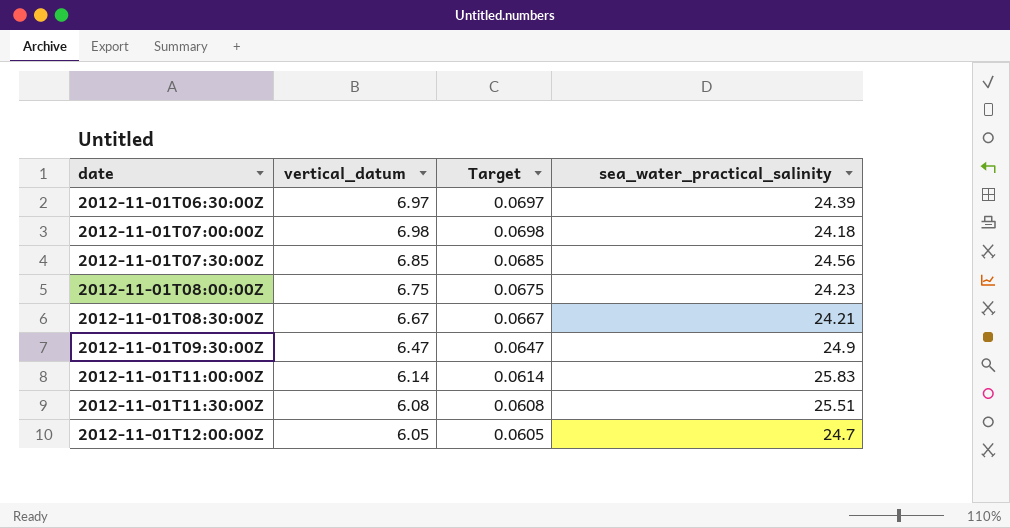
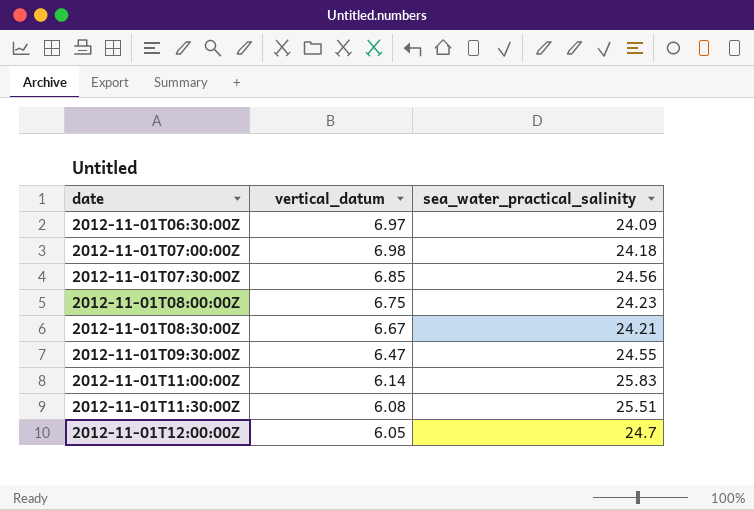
column Target | formula: [vertical_datum] * 0.01 -> none
2012-11-01T06:30:00Z | sea_water_practical_salinity: 24.39 -> 24.09
2012-11-01T09:30:00Z | sea_water_practical_salinity: 24.9 -> 24.55

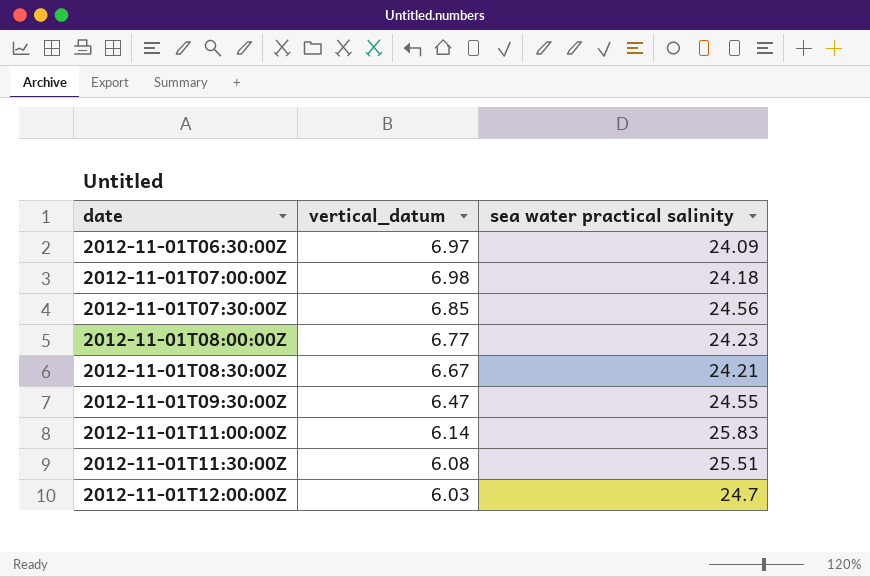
column name: sea_water_practical_salinity -> sea water practical salinity
2012-11-01T08:00:00Z | vertical_datum: 6.75 -> 6.77
2012-11-01T12:00:00Z | vertical_datum: 6.05 -> 6.03

